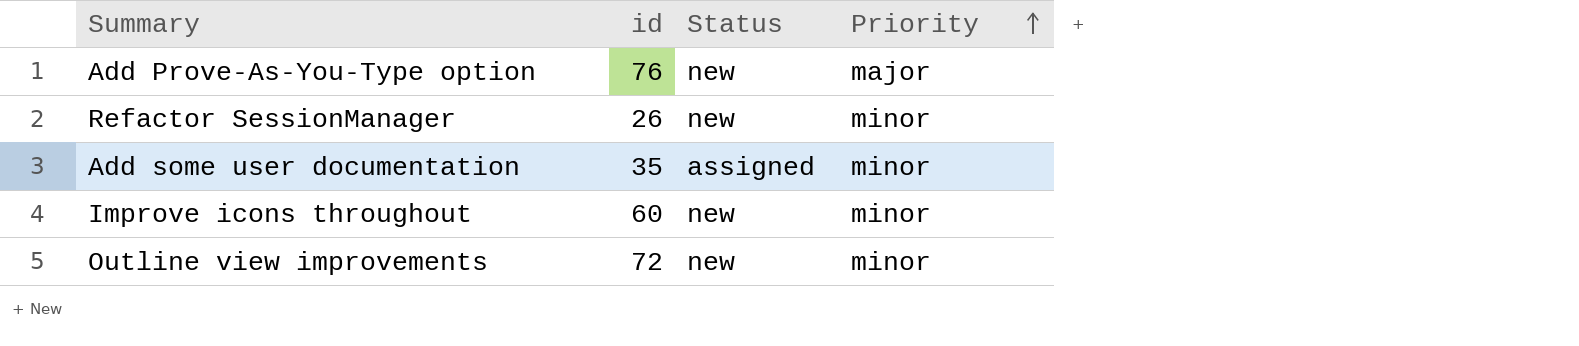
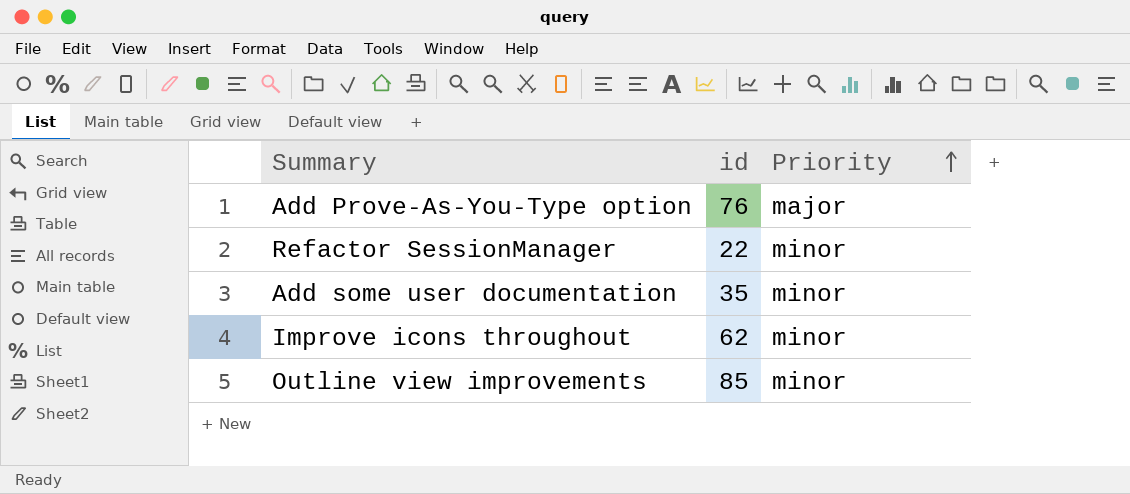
column Status | position: 3 -> none
Refactor SessionManager | id: 26 -> 22
Improve icons throughout | id: 60 -> 62
Outline view improvements | id: 72 -> 85

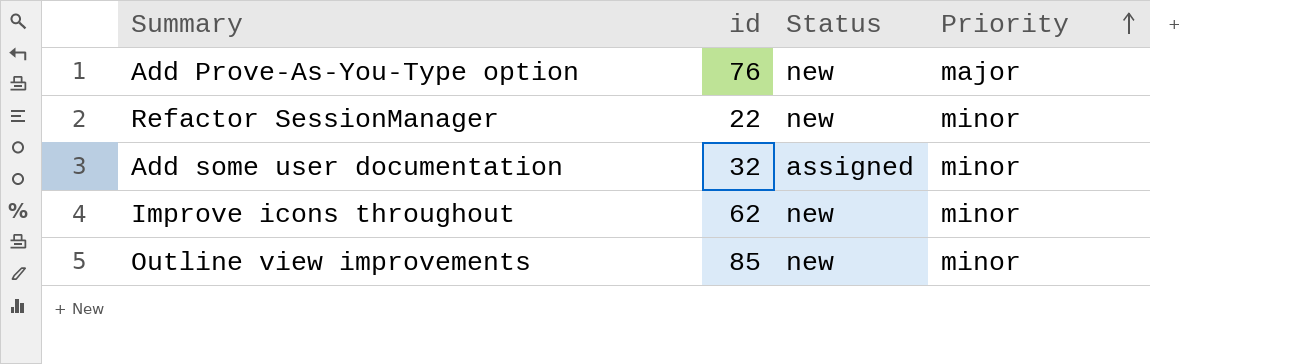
column Status | position: none -> 3
Add some user documentation | id: 35 -> 32

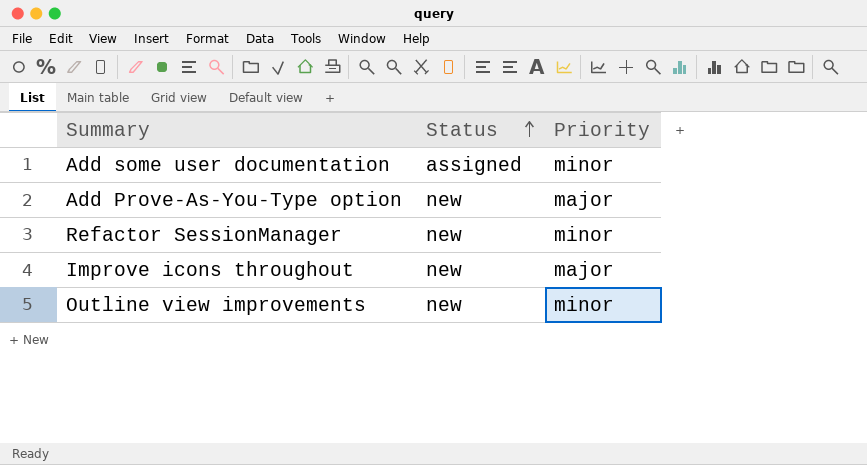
row order: Priority ascending -> Status ascending
column id | position: 2 -> none
Improve icons throughout | Priority: minor -> major

